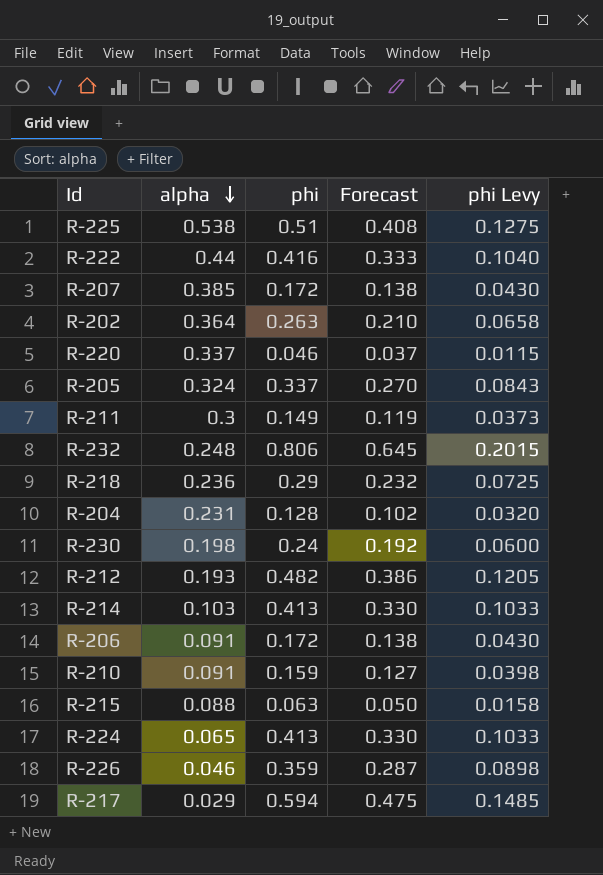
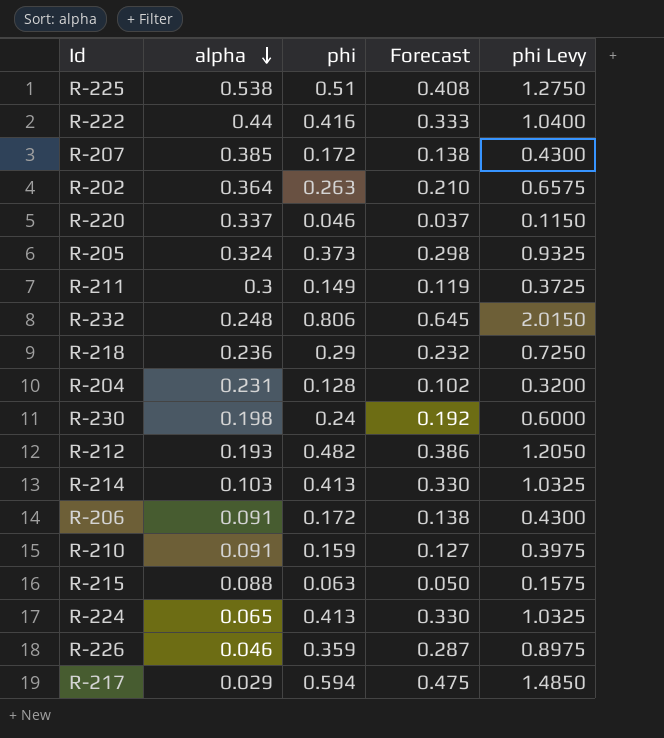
column phi Levy | formula: [phi] * 0.25 -> [phi] * 2.5
R-205 | phi: 0.337 -> 0.373
R-205 | Forecast: 0.270 -> 0.298

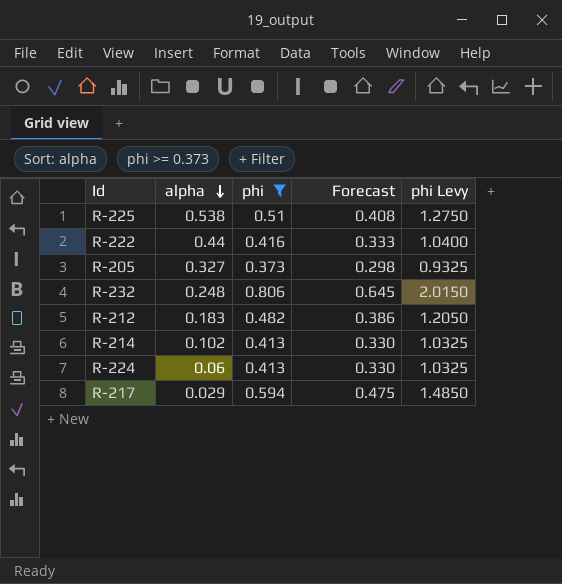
filter: none -> phi >= 0.373
R-205 | alpha: 0.324 -> 0.327
R-212 | alpha: 0.193 -> 0.183
R-214 | alpha: 0.103 -> 0.102
R-224 | alpha: 0.065 -> 0.06

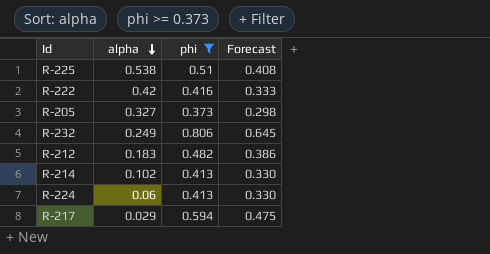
column phi Levy | formula: [phi] * 2.5 -> none
R-222 | alpha: 0.44 -> 0.42
R-232 | alpha: 0.248 -> 0.249

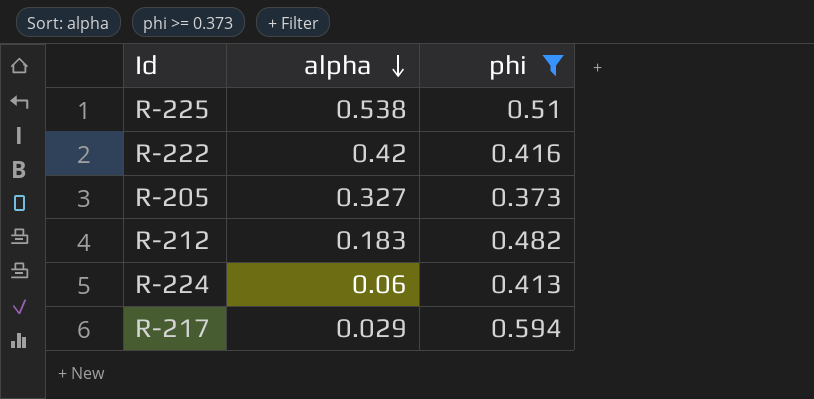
column Forecast | formula: [phi] * 0.8 -> none
row R-232: 0.249 | 0.806 | 0.645 -> none
row R-214: 0.102 | 0.413 | 0.330 -> none

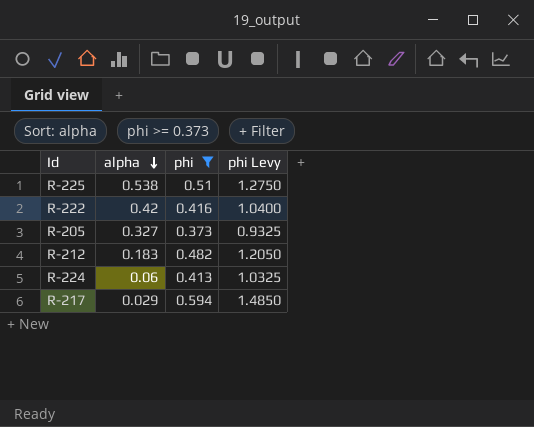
column phi Levy | formula: none -> [phi] * 2.5

